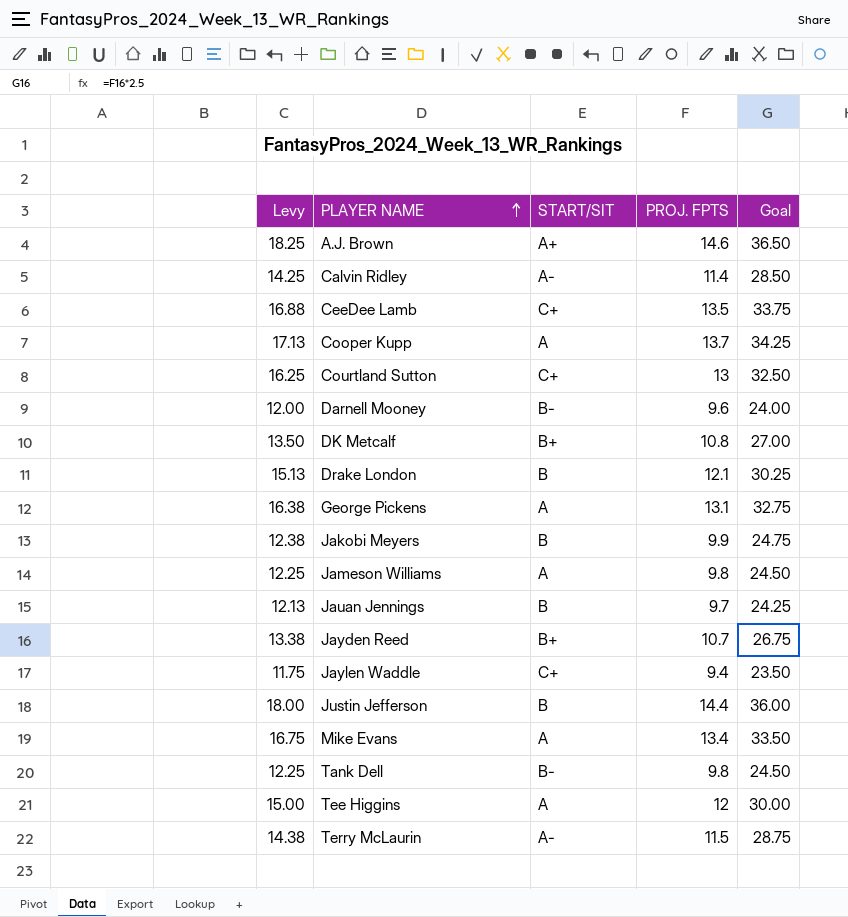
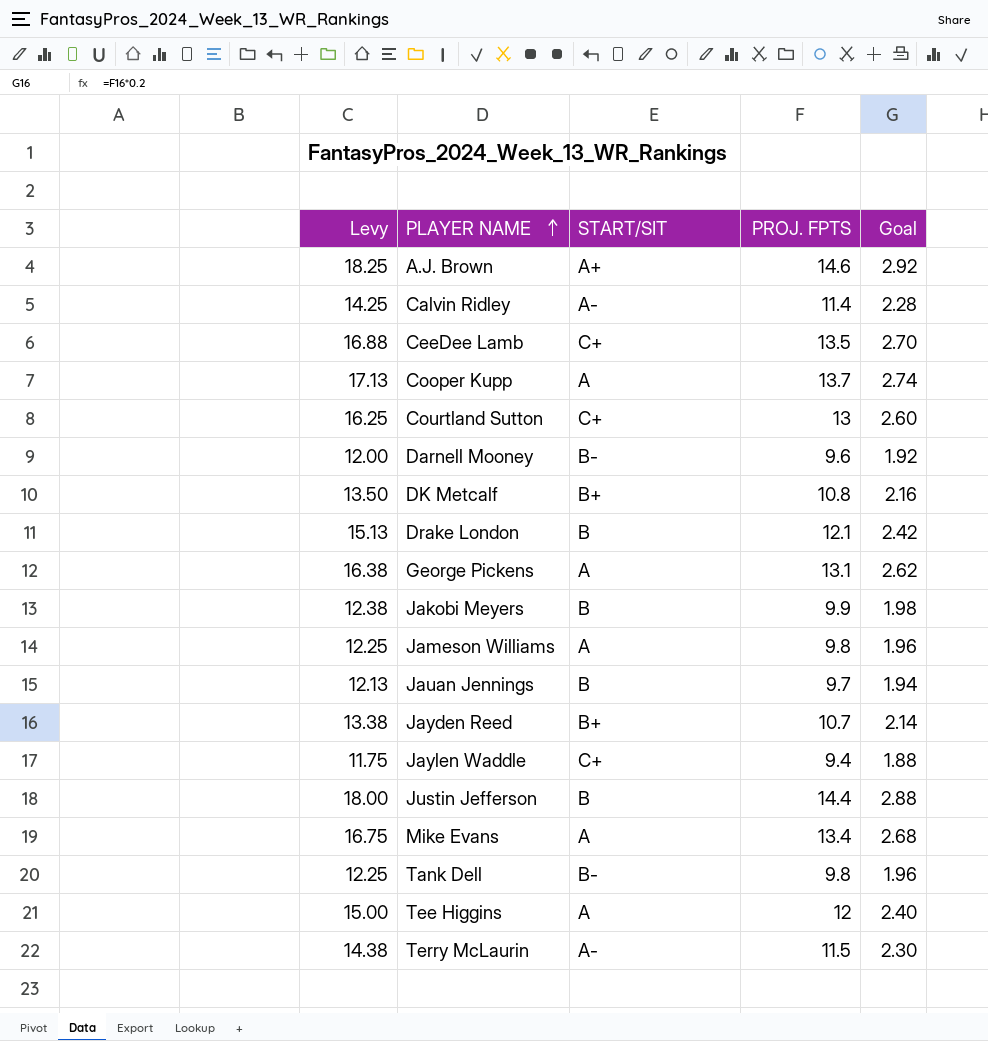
column Goal | formula: [PROJ. FPTS] * 2.5 -> [PROJ. FPTS] * 0.2

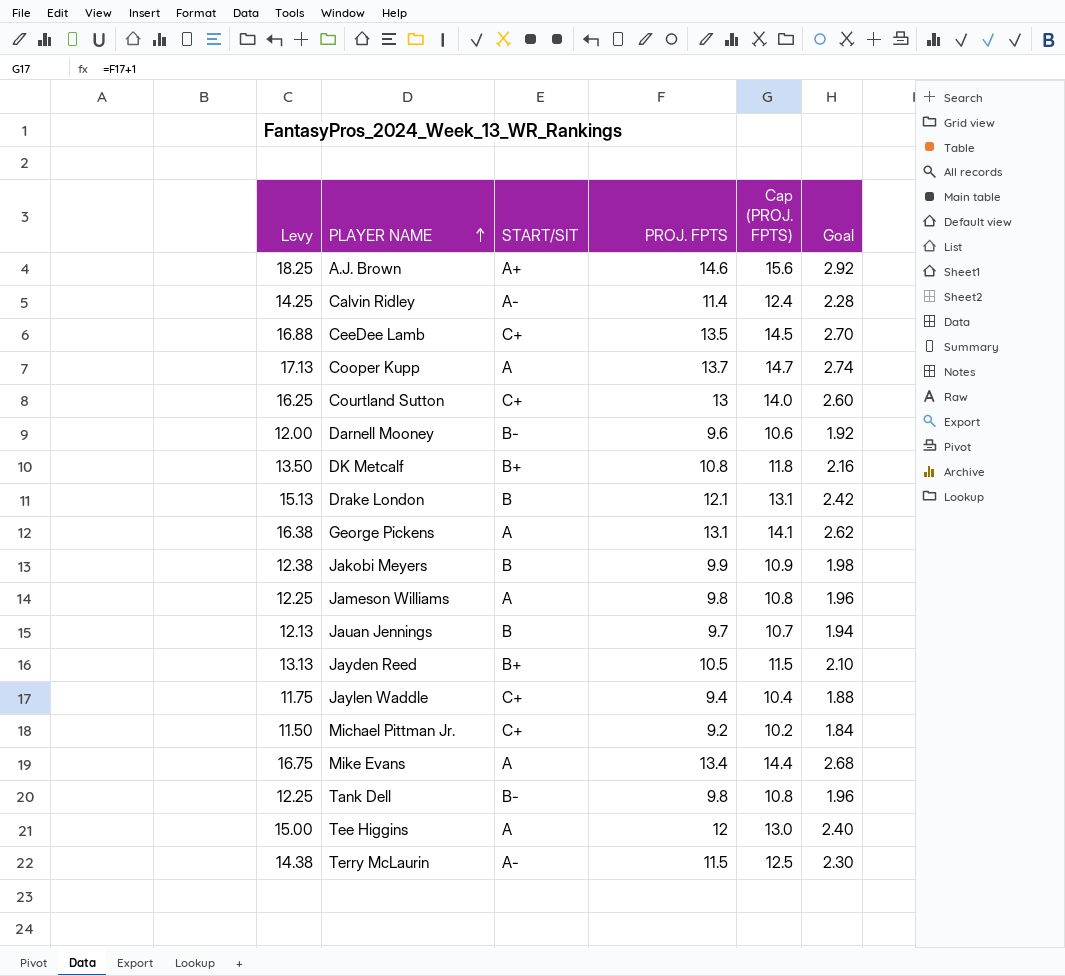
column Cap (PROJ. FPTS) | formula: none -> [PROJ. FPTS] + 1
row Justin Jefferson: 18.00 | B | 14.4 | 2.88 -> none
Jayden Reed | Levy: 13.38 -> 13.13
Jayden Reed | PROJ. FPTS: 10.7 -> 10.5
Jayden Reed | Goal: 2.14 -> 2.10
row Michael Pittman Jr.: none -> 11.50 | C+ | 9.2 | 10.2 | 1.84

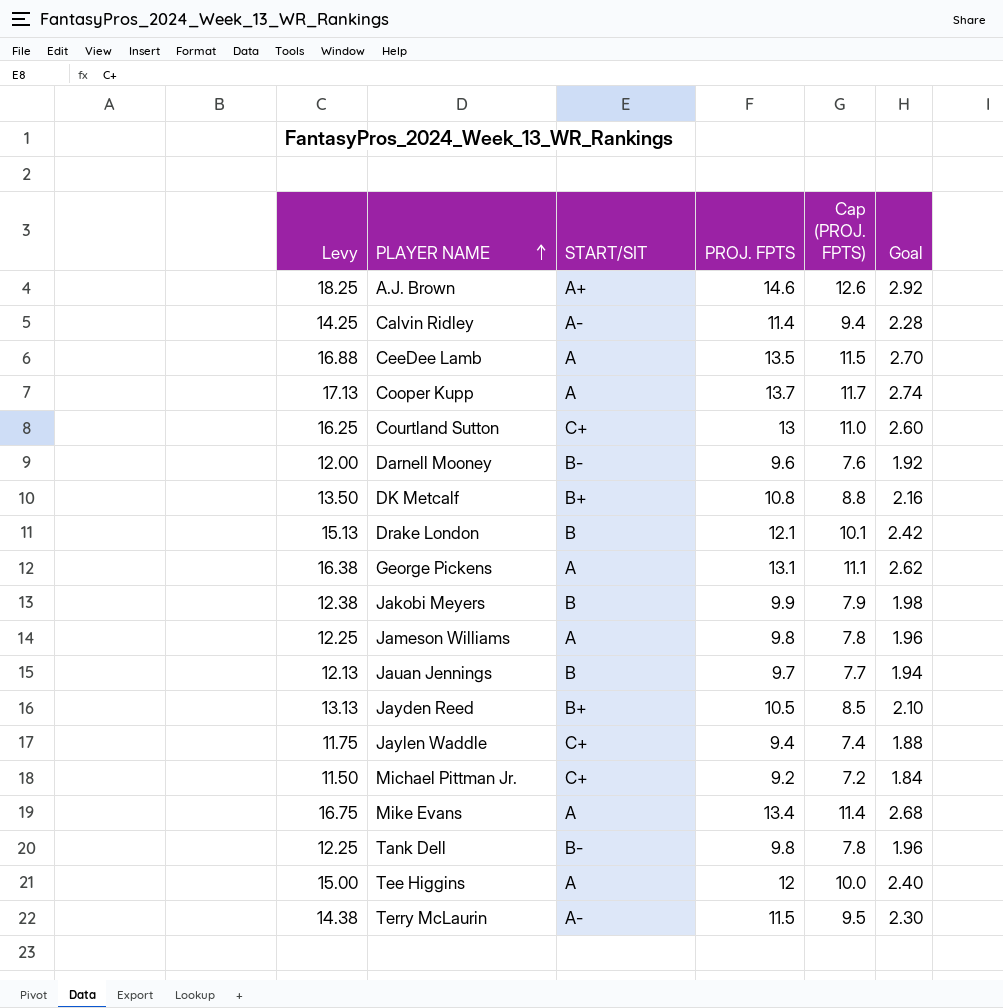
column Cap (PROJ. FPTS) | formula: [PROJ. FPTS] + 1 -> [PROJ. FPTS] - 2
CeeDee Lamb | START/SIT: C+ -> A

